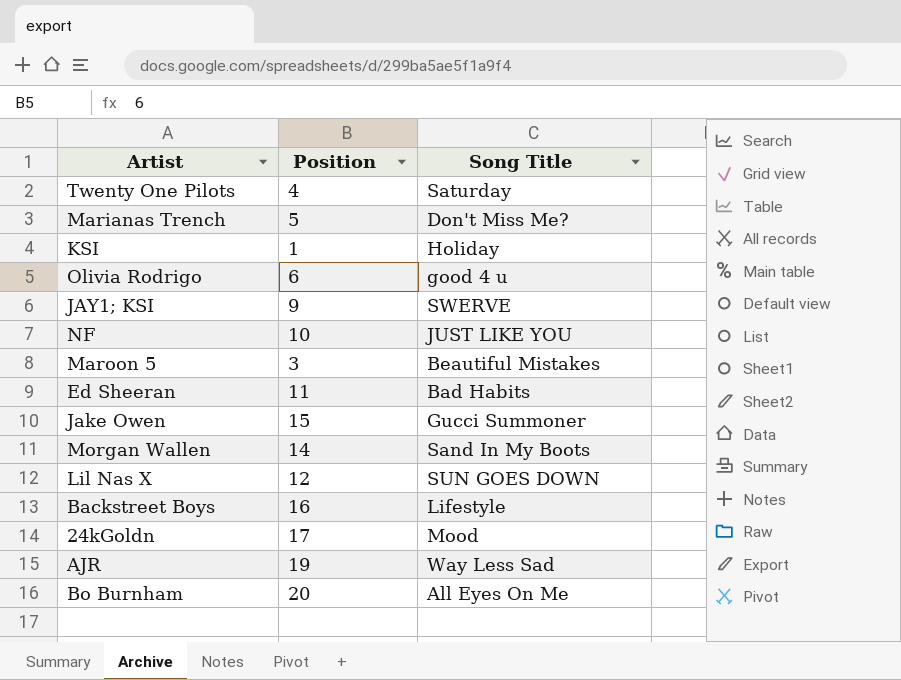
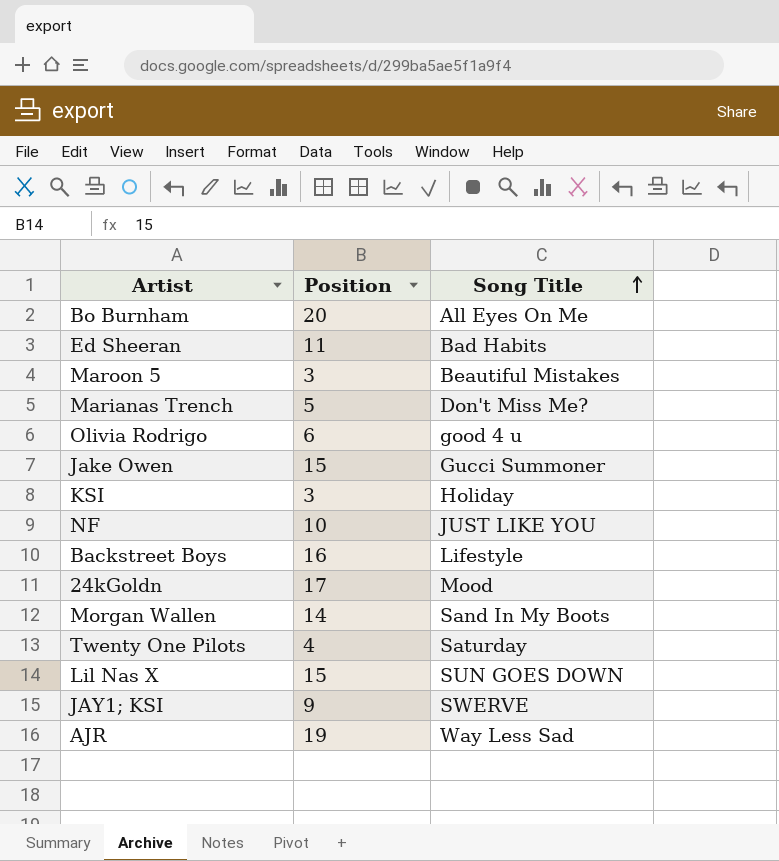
row order: none -> Song Title ascending
KSI | Position: 1 -> 3
Lil Nas X | Position: 12 -> 15

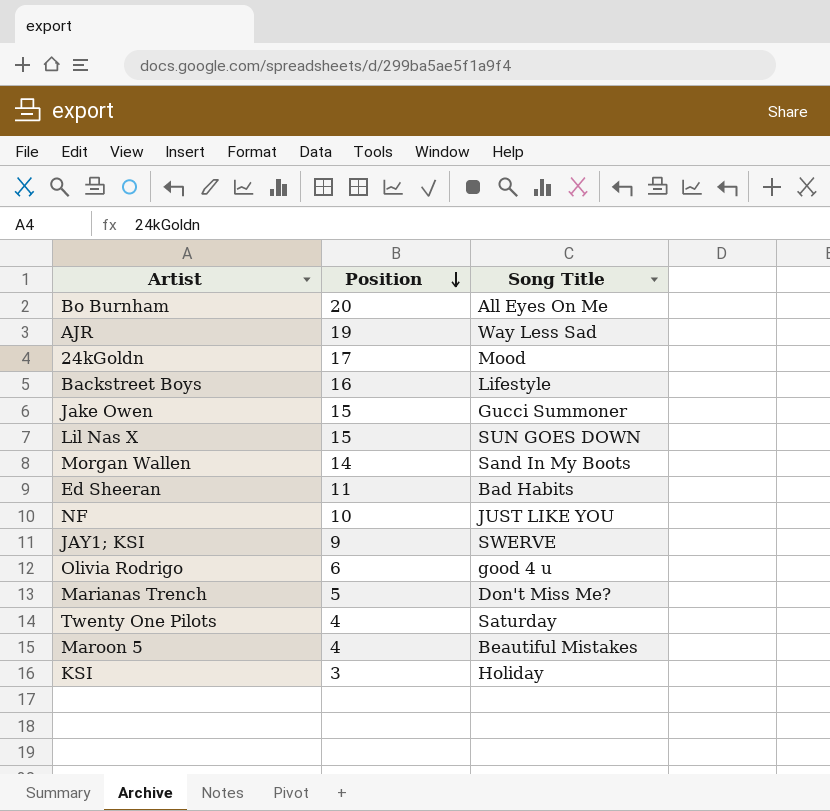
row order: Song Title ascending -> Position descending
Maroon 5 | Position: 3 -> 4

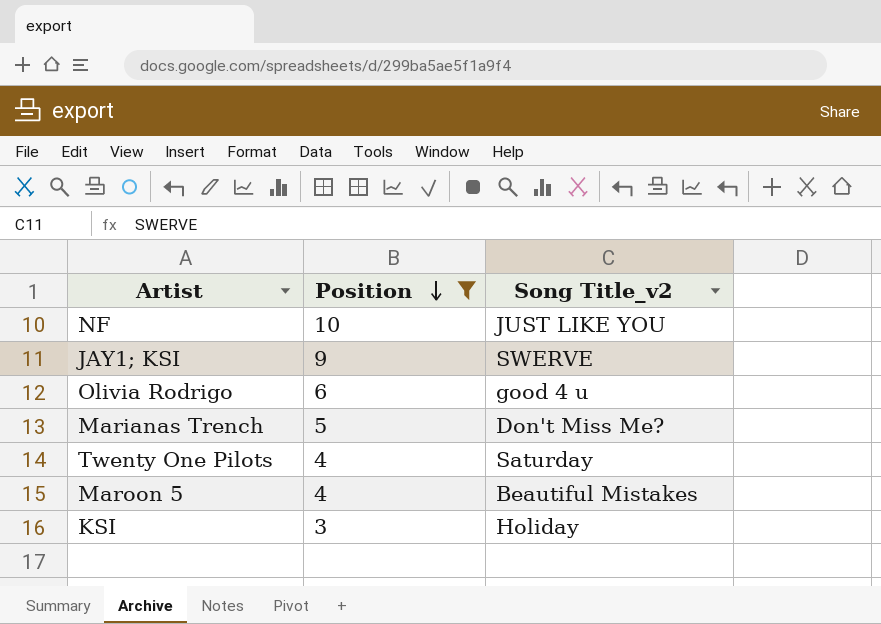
filter: none -> Position <= 10
column name: Song Title -> Song Title_v2

